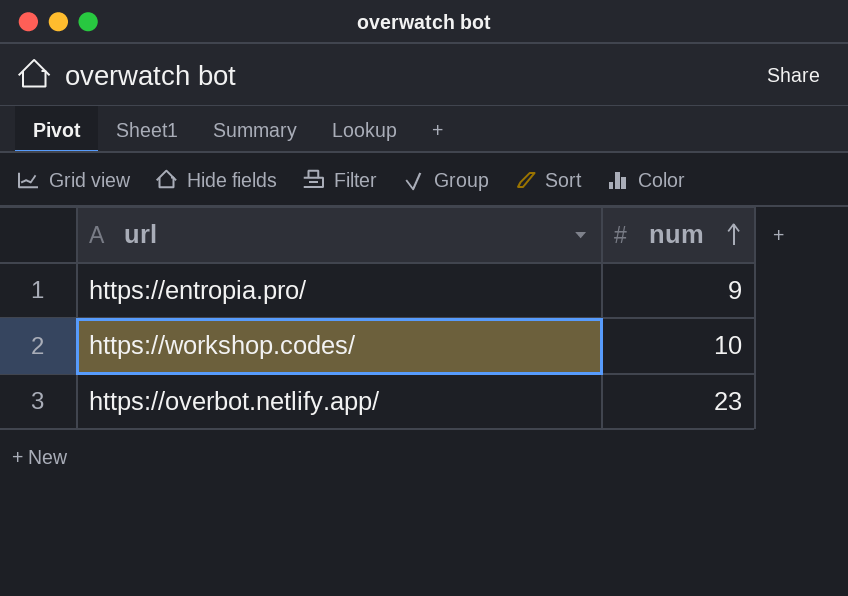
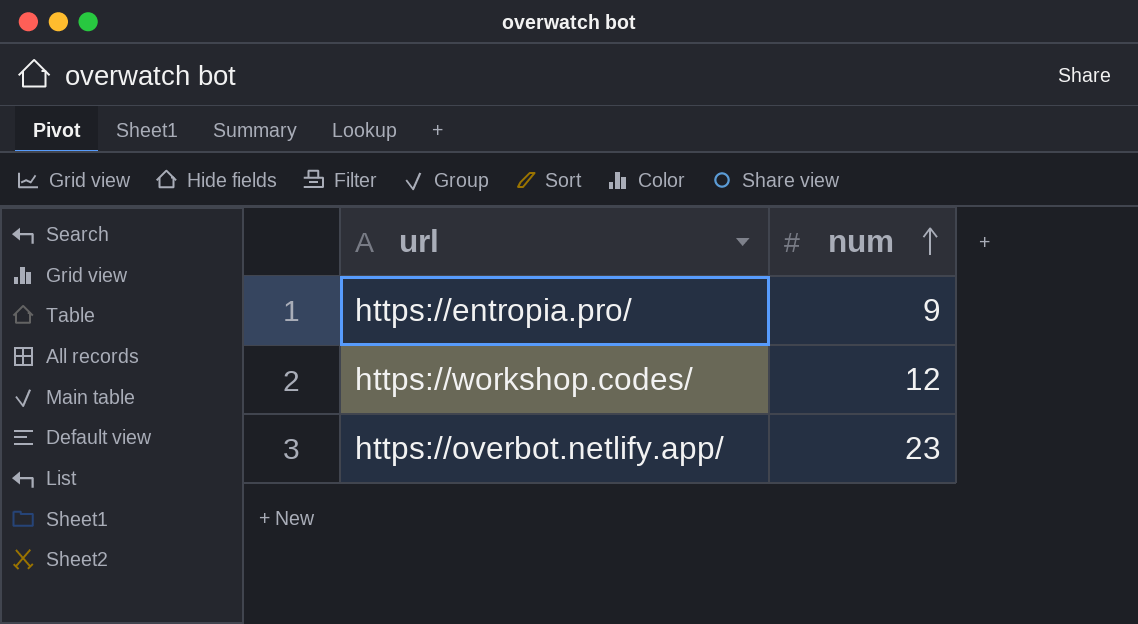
https://workshop.codes/ | num: 10 -> 12

